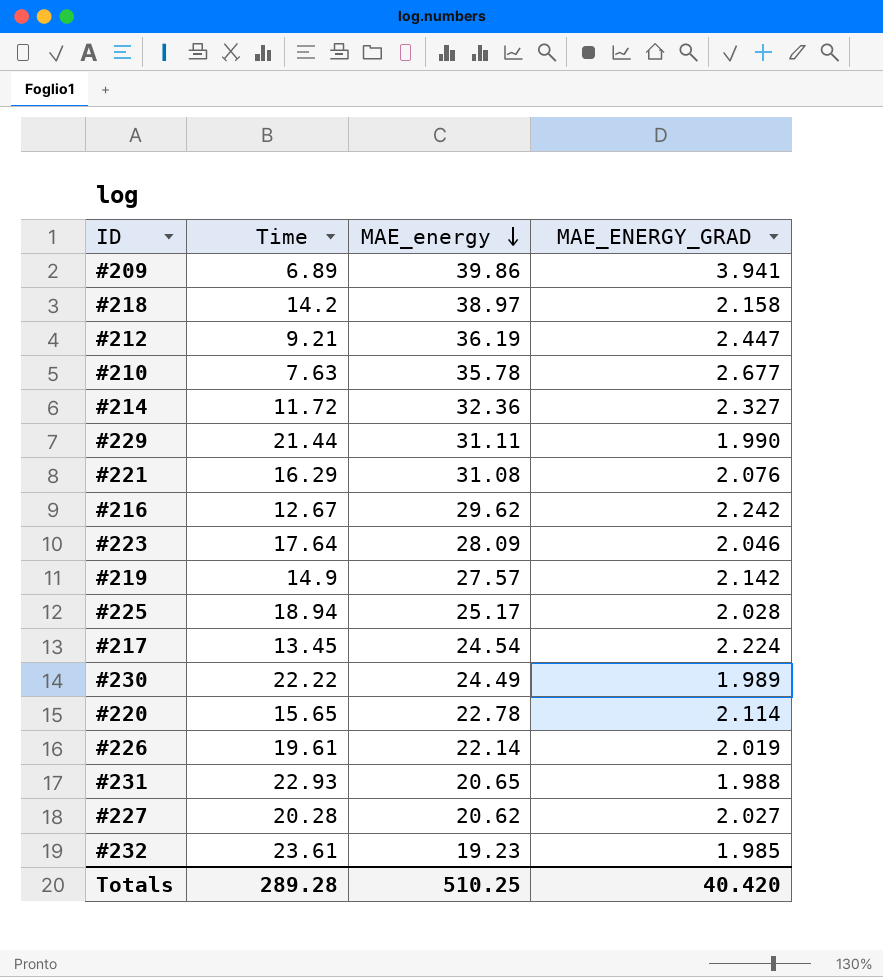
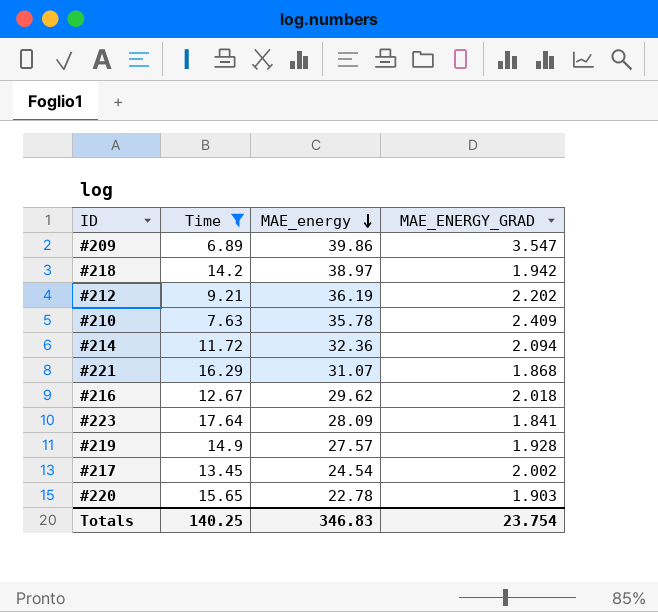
filter: none -> Time <= 17.64
#209 | MAE_ENERGY_GRAD: 3.941 -> 3.547
#218 | MAE_ENERGY_GRAD: 2.158 -> 1.942
#212 | MAE_ENERGY_GRAD: 2.447 -> 2.202
#210 | MAE_ENERGY_GRAD: 2.677 -> 2.409
#214 | MAE_ENERGY_GRAD: 2.327 -> 2.094
#221 | MAE_energy: 31.08 -> 31.07
#221 | MAE_ENERGY_GRAD: 2.076 -> 1.868
#216 | MAE_ENERGY_GRAD: 2.242 -> 2.018
#223 | MAE_ENERGY_GRAD: 2.046 -> 1.841
#219 | MAE_ENERGY_GRAD: 2.142 -> 1.928
#217 | MAE_ENERGY_GRAD: 2.224 -> 2.002
#220 | MAE_ENERGY_GRAD: 2.114 -> 1.903
Totals | Time: 289.28 -> 140.25
Totals | MAE_energy: 510.25 -> 346.83
Totals | MAE_ENERGY_GRAD: 40.420 -> 23.754

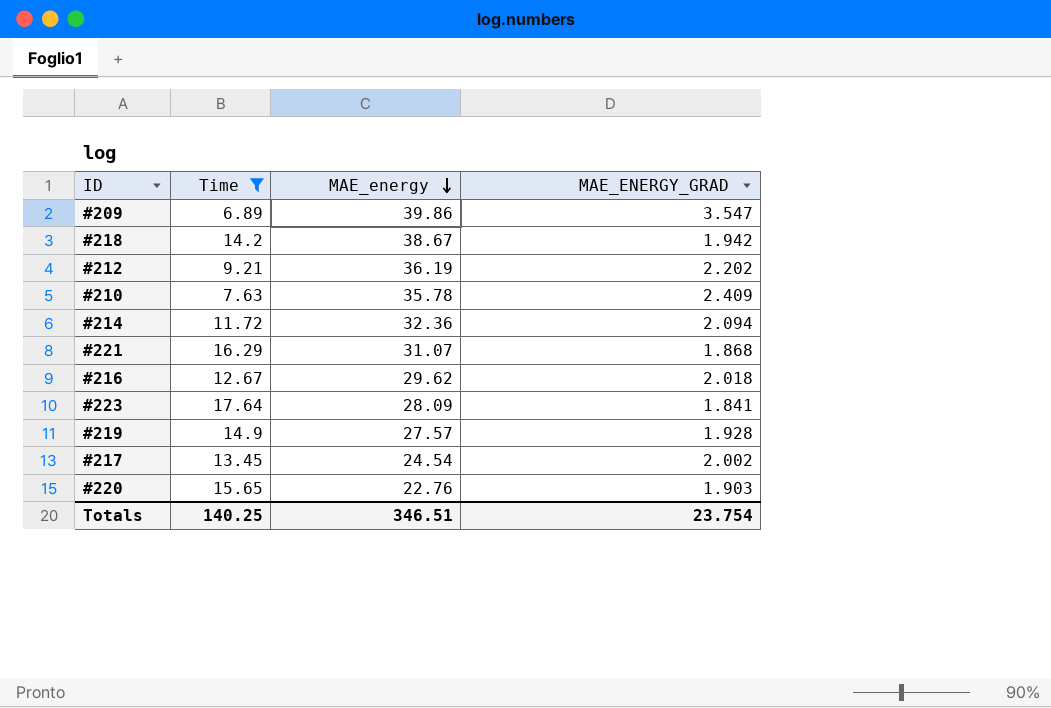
#218 | MAE_energy: 38.97 -> 38.67
#220 | MAE_energy: 22.78 -> 22.76
Totals | MAE_energy: 346.83 -> 346.51

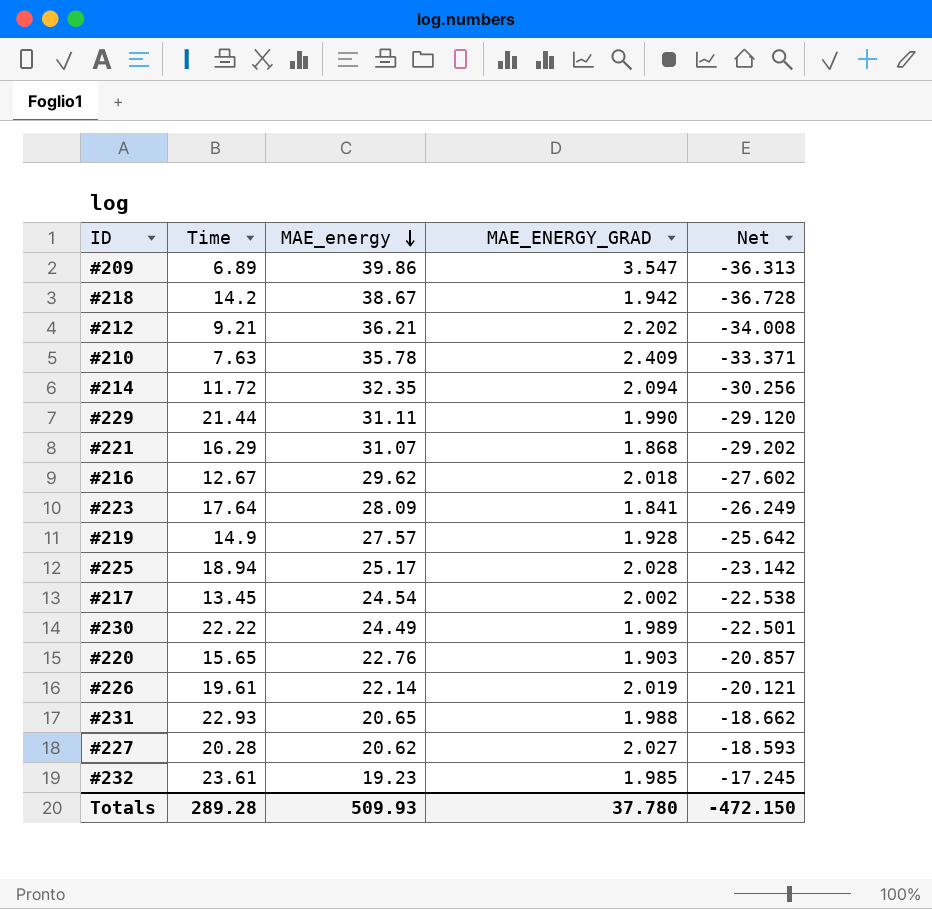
filter: Time <= 17.64 -> none
column Net | formula: none -> [MAE_ENERGY_GRAD] - [MAE_energy]
#212 | MAE_energy: 36.19 -> 36.21
#214 | MAE_energy: 32.36 -> 32.35
Totals | Time: 140.25 -> 289.28
Totals | MAE_energy: 346.51 -> 509.93
Totals | MAE_ENERGY_GRAD: 23.754 -> 37.780

